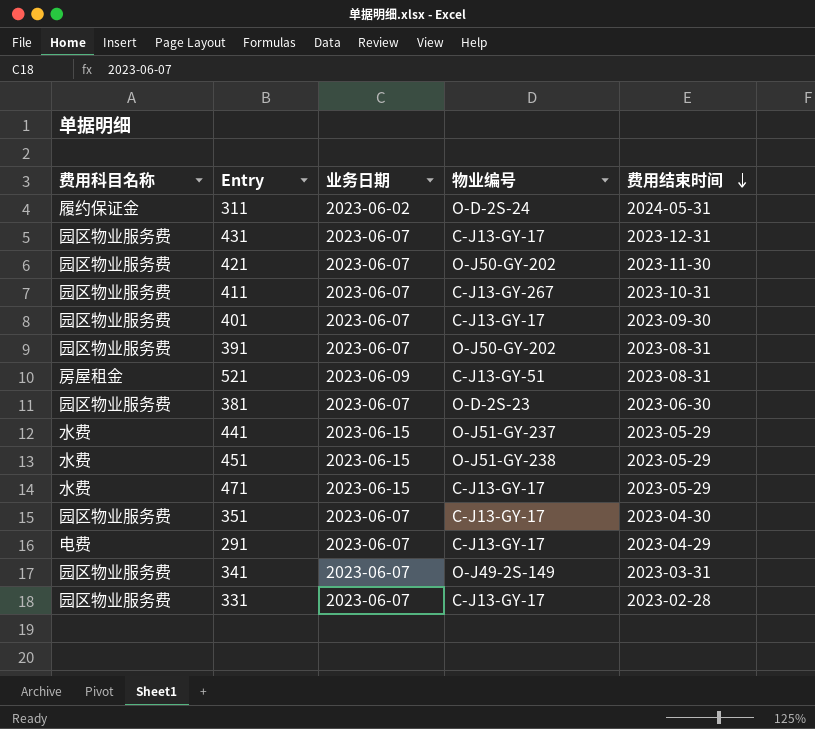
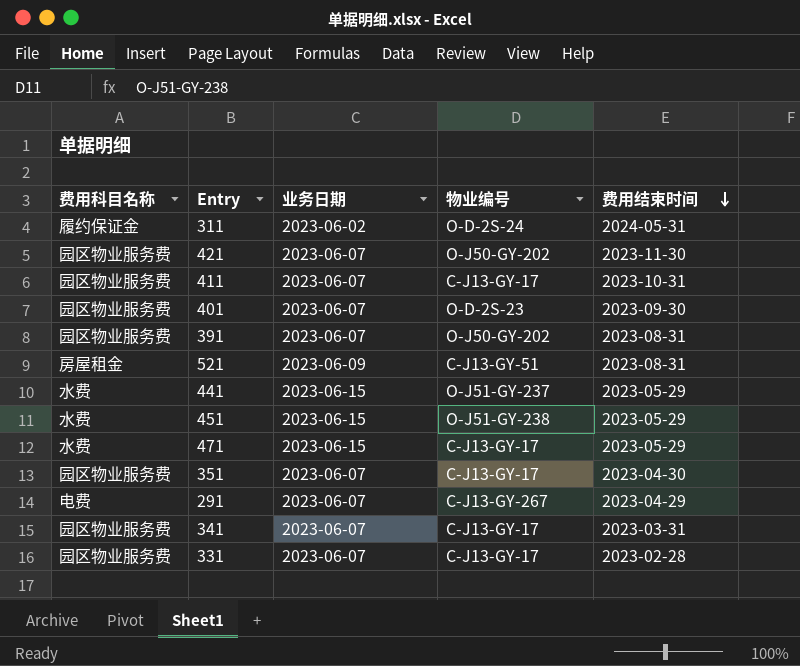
row 431: 园区物业服务费 | 2023-06-07 | C-J13-GY-17 | 2023-12-31 -> none
row 381: 园区物业服务费 | 2023-06-07 | O-D-2S-23 | 2023-06-30 -> none
411 | 物业编号: C-J13-GY-267 -> C-J13-GY-17
401 | 物业编号: C-J13-GY-17 -> O-D-2S-23
291 | 物业编号: C-J13-GY-17 -> C-J13-GY-267
341 | 物业编号: O-J49-2S-149 -> C-J13-GY-17

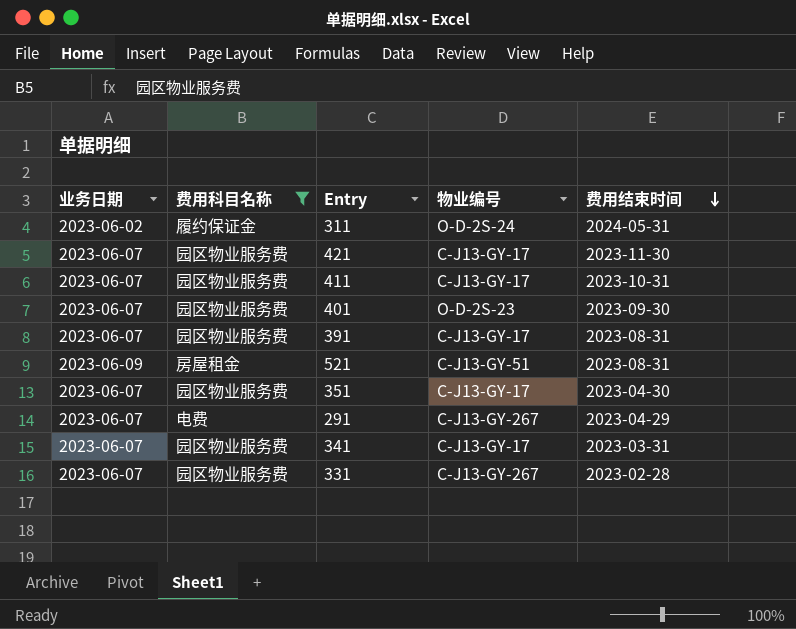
filter: none -> 费用科目名称 != 水费
column 业务日期 | position: 3 -> 1
421 | 物业编号: O-J50-GY-202 -> C-J13-GY-17
391 | 物业编号: O-J50-GY-202 -> C-J13-GY-17
331 | 物业编号: C-J13-GY-17 -> C-J13-GY-267

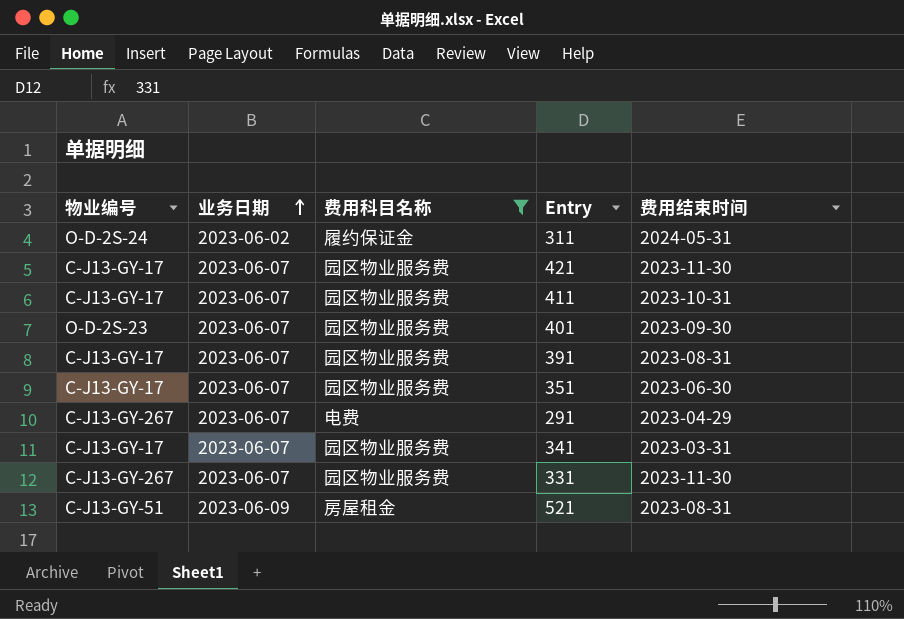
row order: 费用结束时间 descending -> 业务日期 ascending
column 物业编号 | position: 4 -> 1
351 | 费用结束时间: 2023-04-30 -> 2023-06-30
331 | 费用结束时间: 2023-02-28 -> 2023-11-30

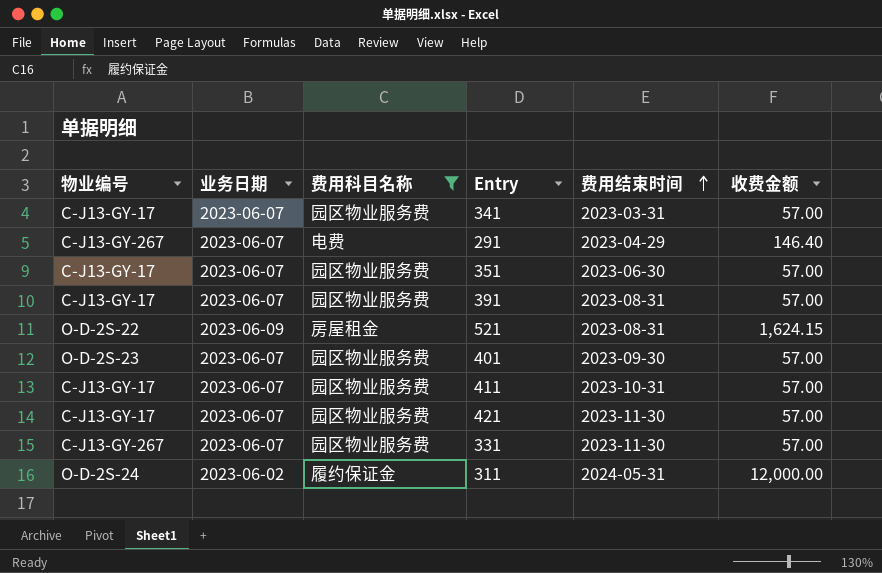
row order: 业务日期 ascending -> 费用结束时间 ascending
column 收费金额 | position: none -> 6
521 | 物业编号: C-J13-GY-51 -> O-D-2S-22

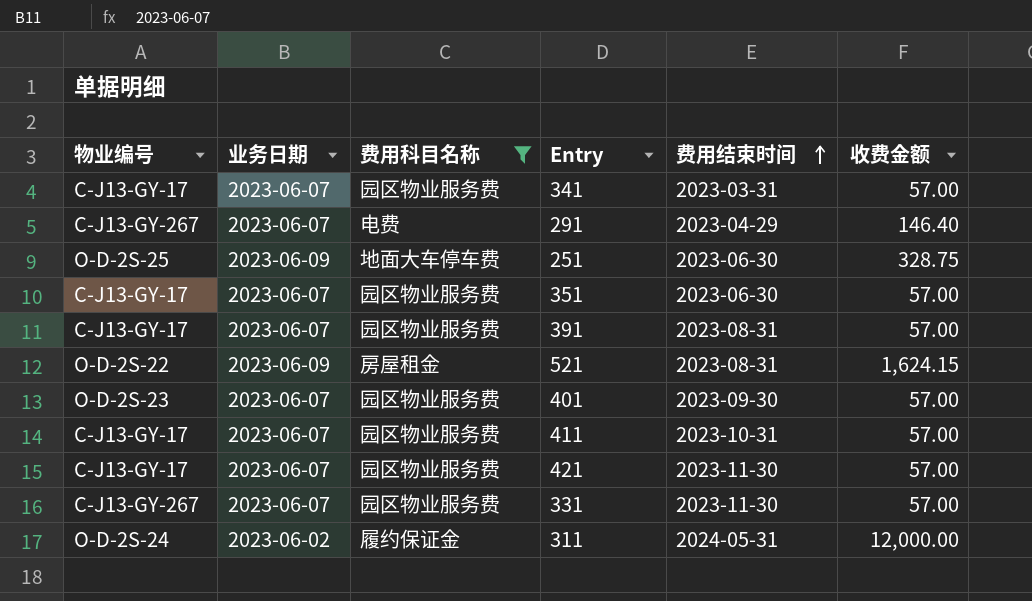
row 251: none -> O-D-2S-25 | 2023-06-09 | 地面大车停车费 | 2023-06-30 | 328.75

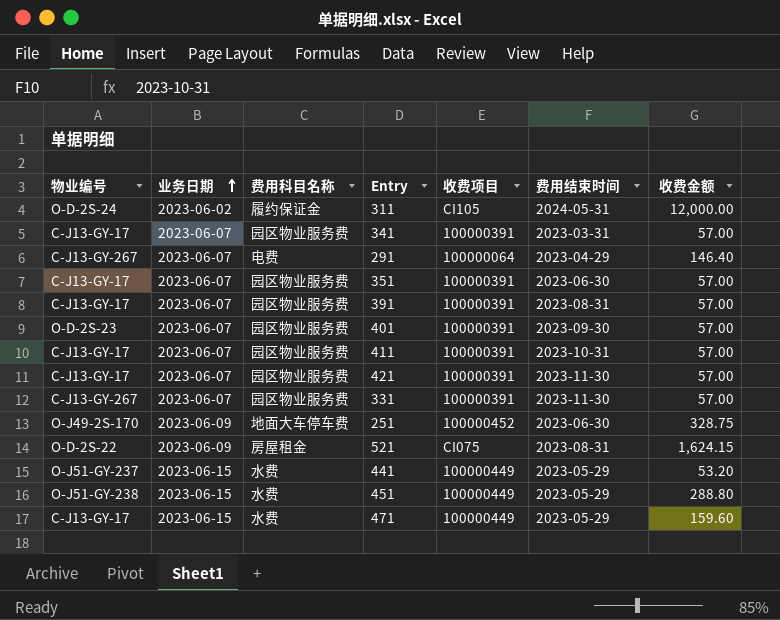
filter: 费用科目名称 != 水费 -> none
row order: 费用结束时间 ascending -> 业务日期 ascending
column 收费项目 | position: none -> 5
251 | 物业编号: O-D-2S-25 -> O-J49-2S-170

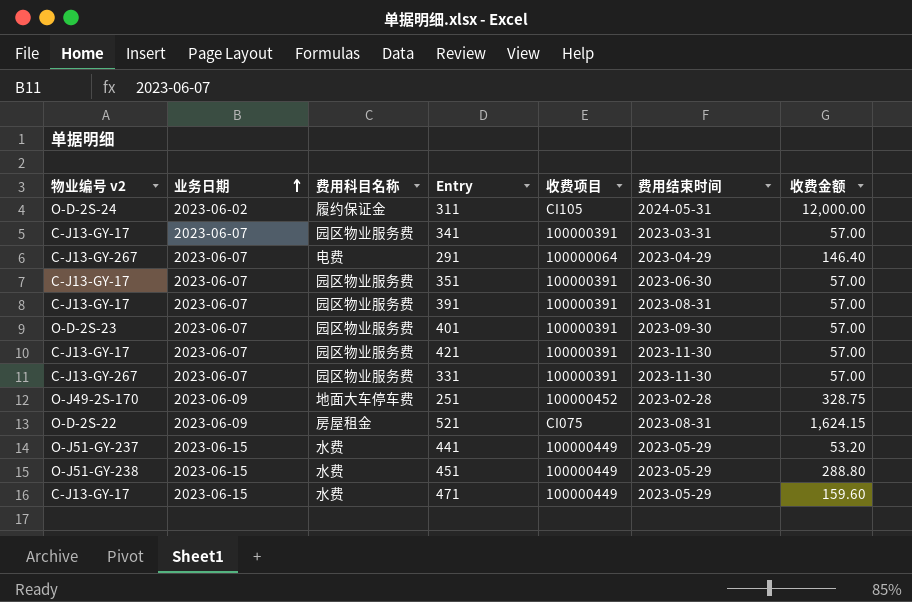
column name: 物业编号 -> 物业编号 v2
row 411: C-J13-GY-17 | 2023-06-07 | 园区物业服务费 | 100000391 | 2023-10-31 | 57.00 -> none
251 | 费用结束时间: 2023-06-30 -> 2023-02-28

